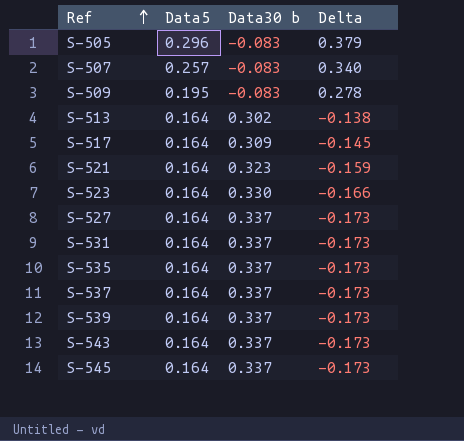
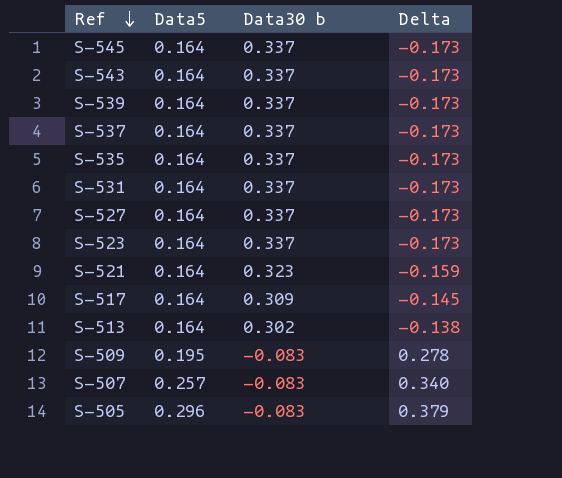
row order: Ref ascending -> Ref descending
S-523 | Data30 b: 0.330 -> 0.337
S-523 | Delta: -0.166 -> -0.173

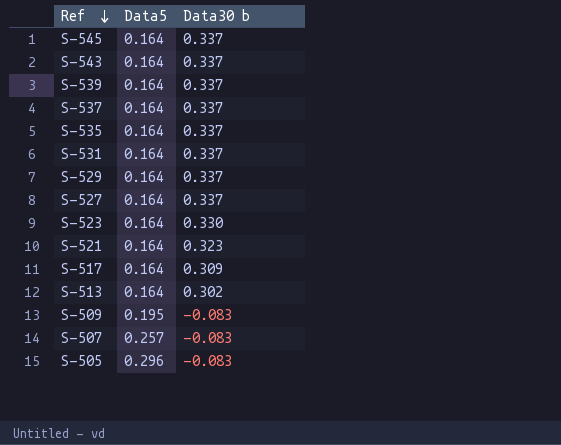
column Delta | formula: [Data5] - [Data30 b] -> none
row S-529: none -> 0.164 | 0.337
S-523 | Data30 b: 0.337 -> 0.330

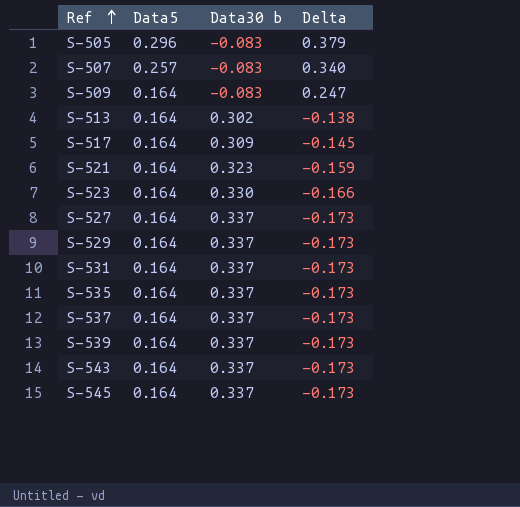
row order: Ref descending -> Ref ascending
column Delta | formula: none -> [Data5] - [Data30 b]
S-509 | Data5: 0.195 -> 0.164

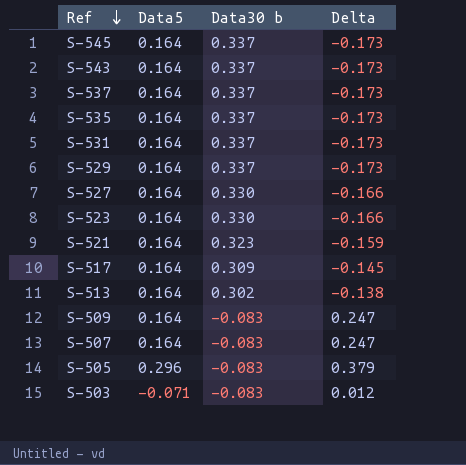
row order: Ref ascending -> Ref descending
row S-539: 0.164 | 0.337 | -0.173 -> none
S-527 | Data30 b: 0.337 -> 0.330
S-527 | Delta: -0.173 -> -0.166
S-507 | Data5: 0.257 -> 0.164
S-507 | Delta: 0.340 -> 0.247
row S-503: none -> -0.071 | -0.083 | 0.012

